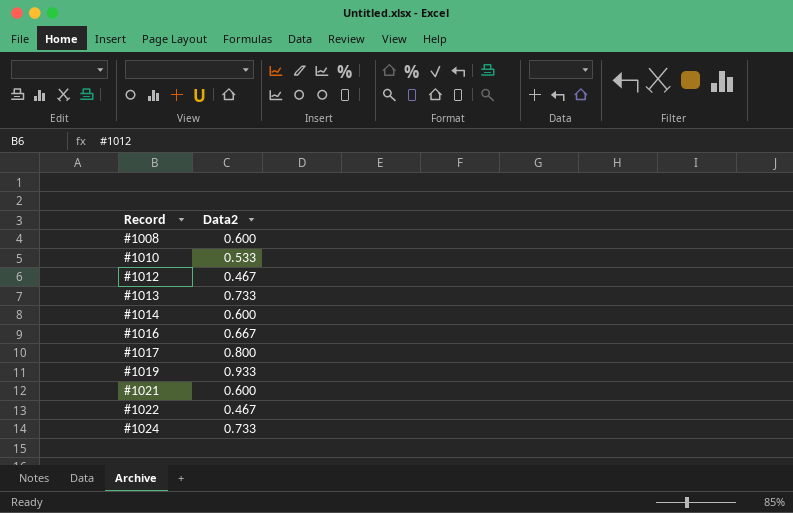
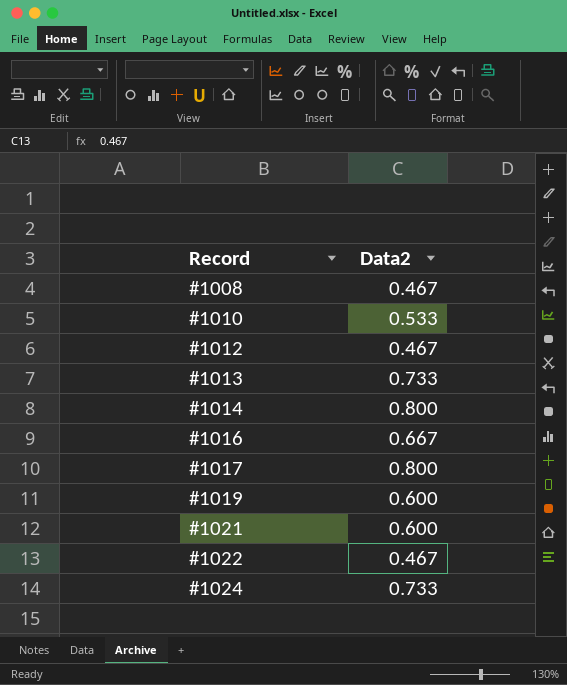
#1008 | Data2: 0.600 -> 0.467
#1014 | Data2: 0.600 -> 0.800
#1019 | Data2: 0.933 -> 0.600

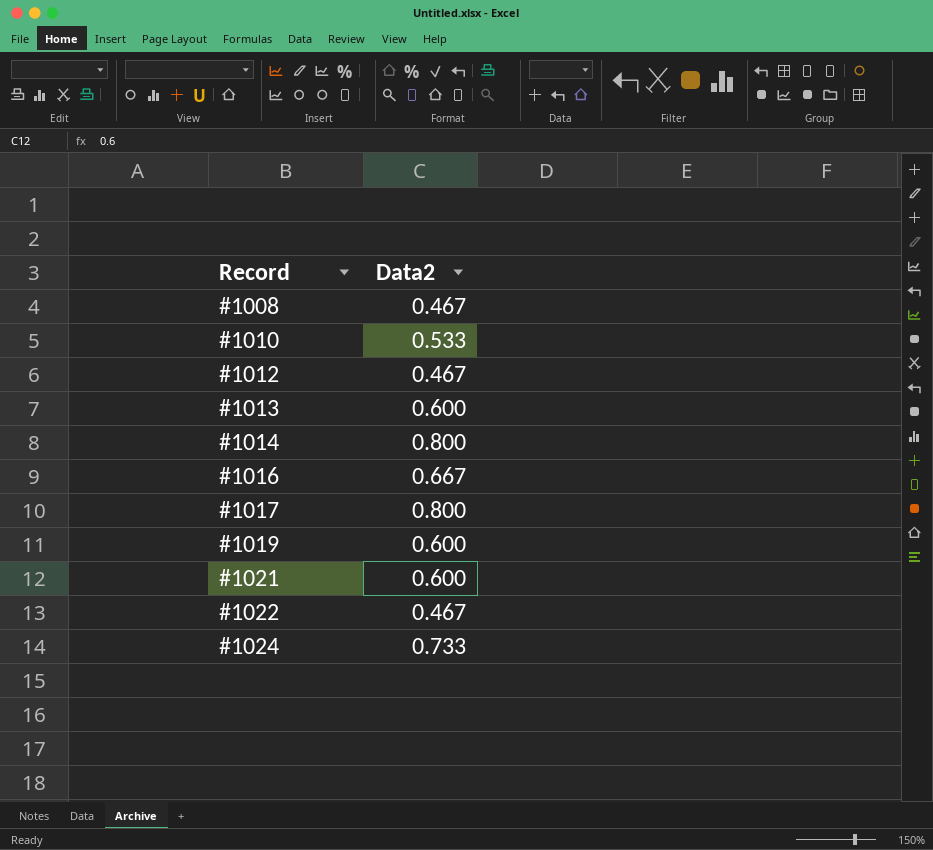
#1013 | Data2: 0.733 -> 0.600

